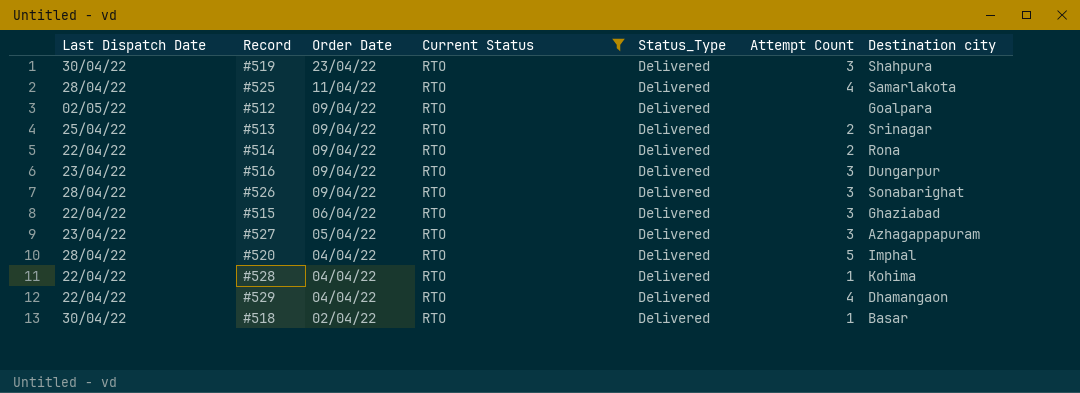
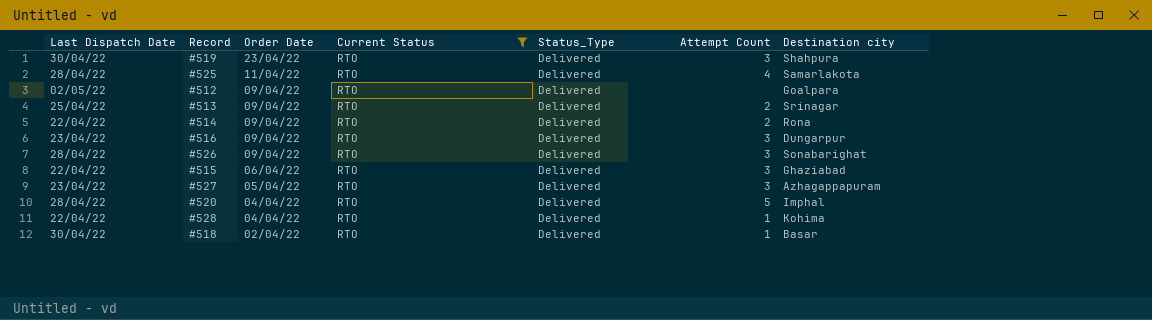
row #529: 22/04/22 | 04/04/22 | RTO | Delivered | 4 | Dhamangaon -> none

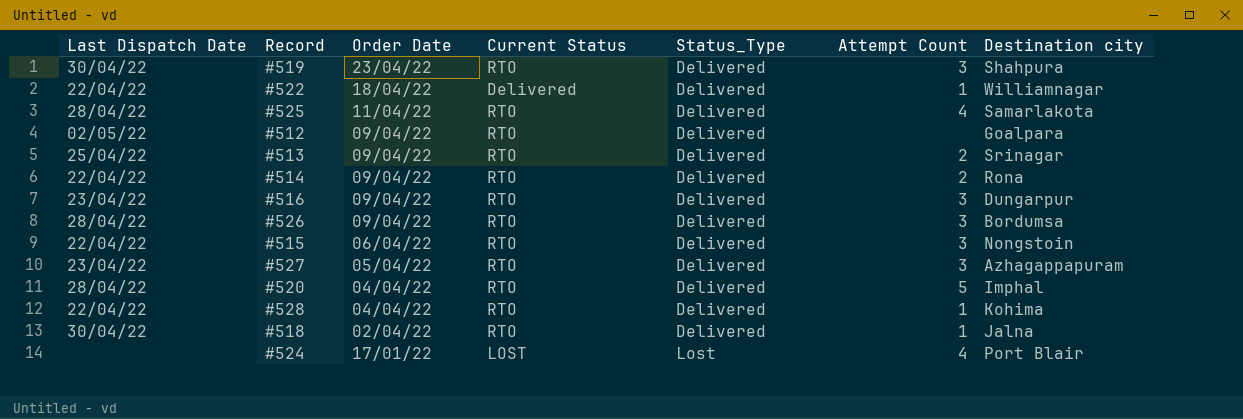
filter: Current Status = RTO -> none
#526 | Destination city: Sonabarighat -> Bordumsa
#515 | Destination city: Ghaziabad -> Nongstoin
#518 | Destination city: Basar -> Jalna

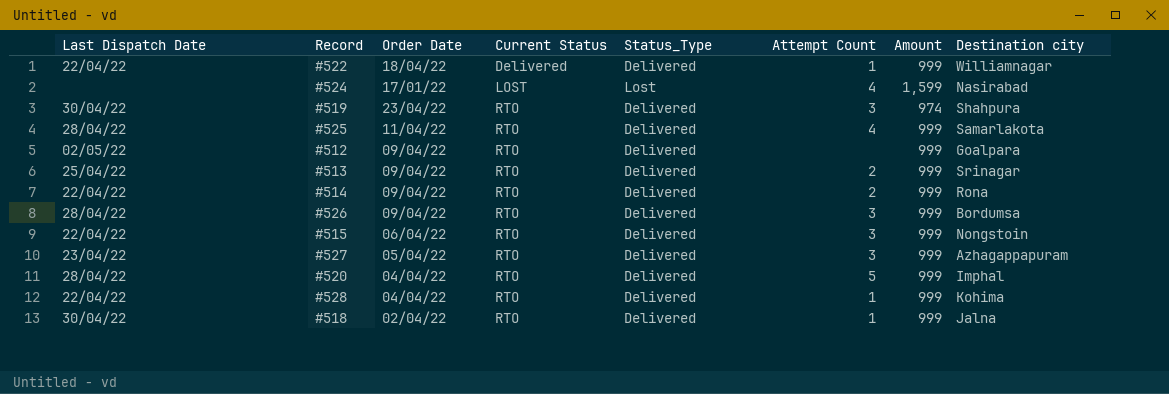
row order: Order Date descending -> Current Status ascending
column Amount | position: none -> 7
row #516: 23/04/22 | 09/04/22 | RTO | Delivered | 3 | Dungarpur -> none
#524 | Destination city: Port Blair -> Nasirabad

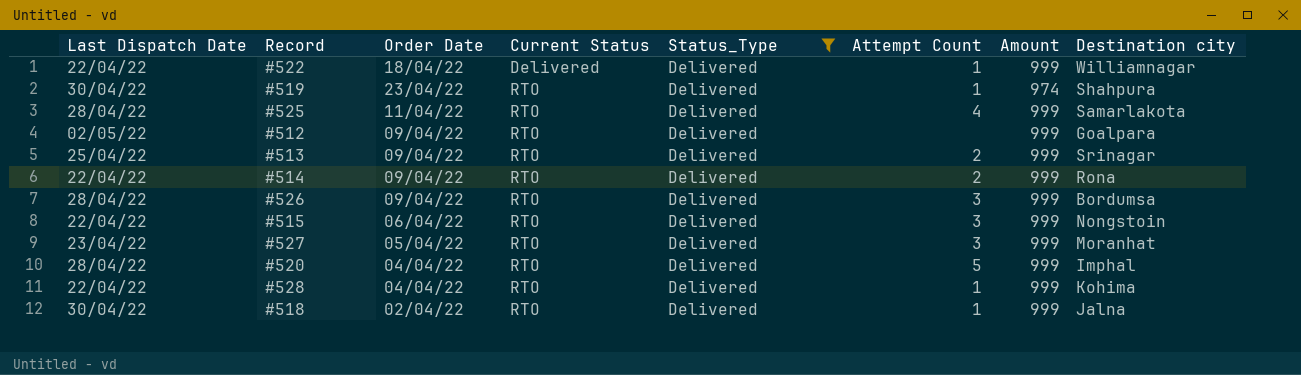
filter: none -> Status_Type = Delivered
#519 | Attempt Count: 3 -> 1
#527 | Destination city: Azhagappapuram -> Moranhat

